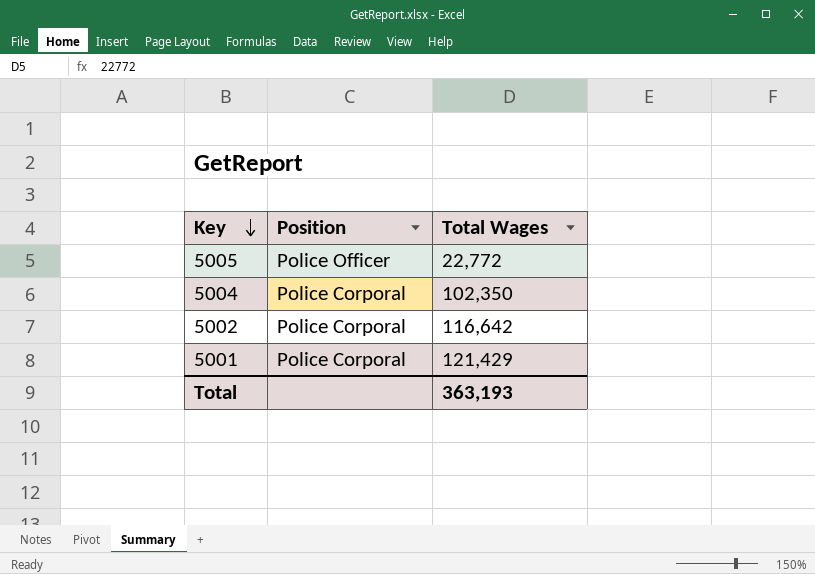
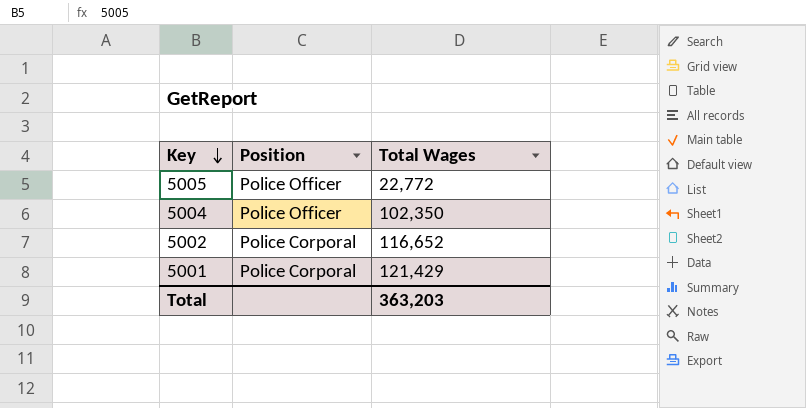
5004 | Position: Police Corporal -> Police Officer
5002 | Total Wages: 116,642 -> 116,652
Total | Total Wages: 363,193 -> 363,203

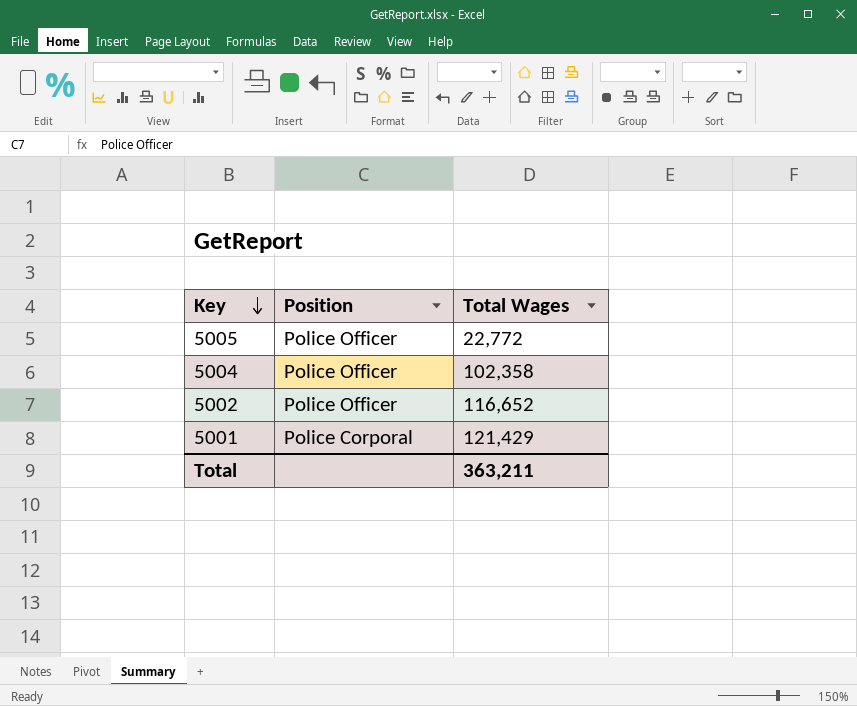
5004 | Total Wages: 102,350 -> 102,358
5002 | Position: Police Corporal -> Police Officer
Total | Total Wages: 363,203 -> 363,211

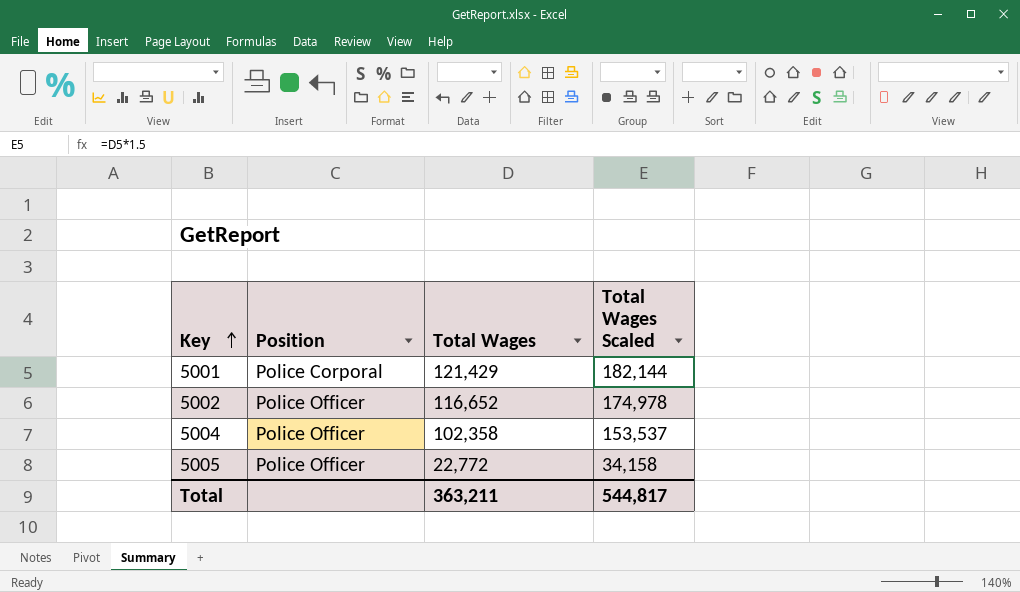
row order: Key descending -> Key ascending
column Total Wages Scaled | formula: none -> [Total Wages] * 1.5

